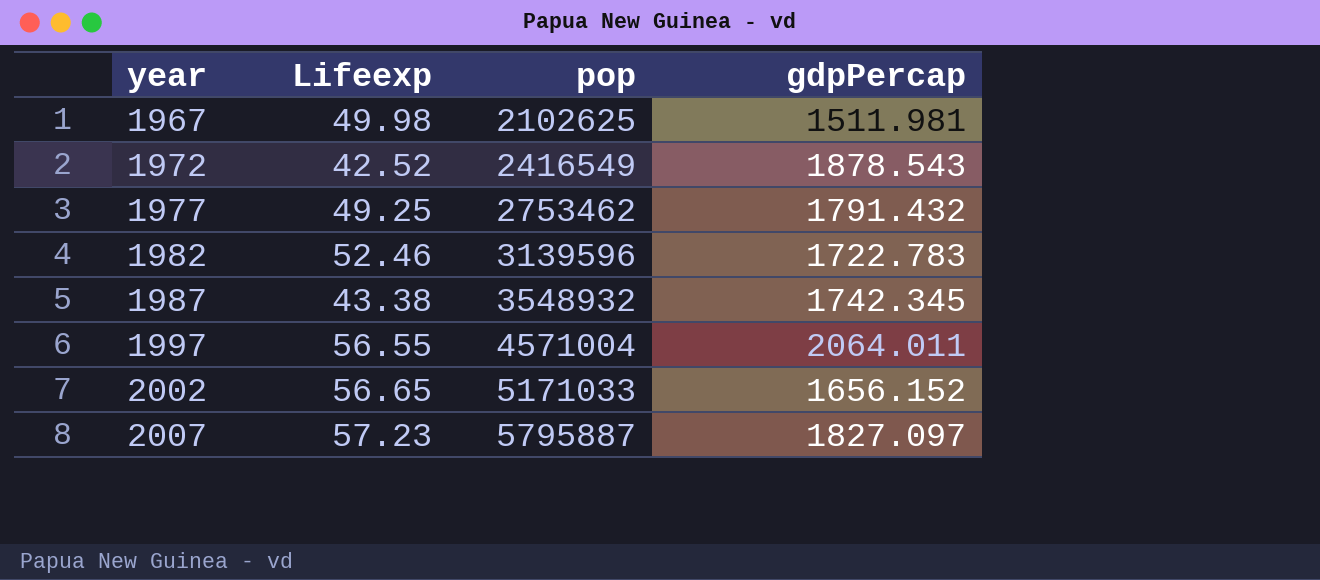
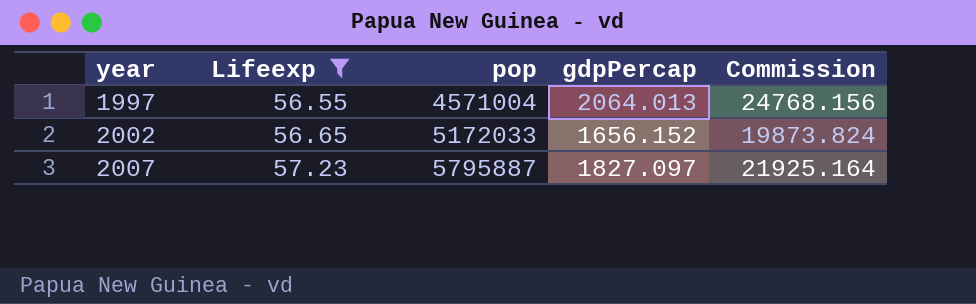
filter: none -> Lifeexp >= 56.55
column Commission | formula: none -> [gdpPercap] * 12
1997 | gdpPercap: 2064.011 -> 2064.013
2002 | pop: 5171033 -> 5172033

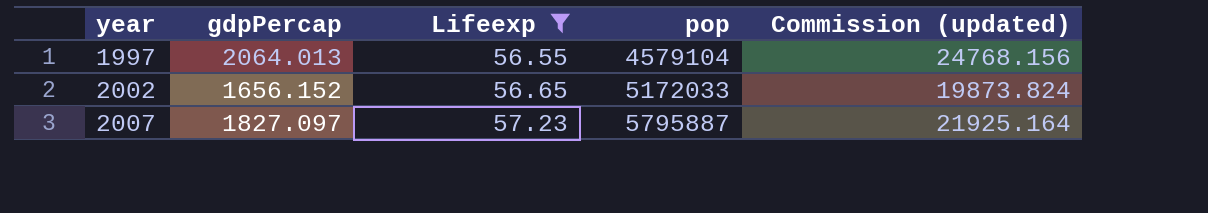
column gdpPercap | position: 4 -> 2
column name: Commission -> Commission (updated)
1997 | pop: 4571004 -> 4579104

